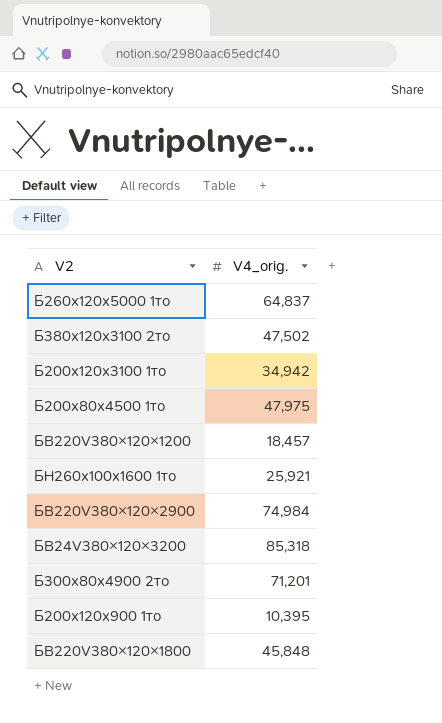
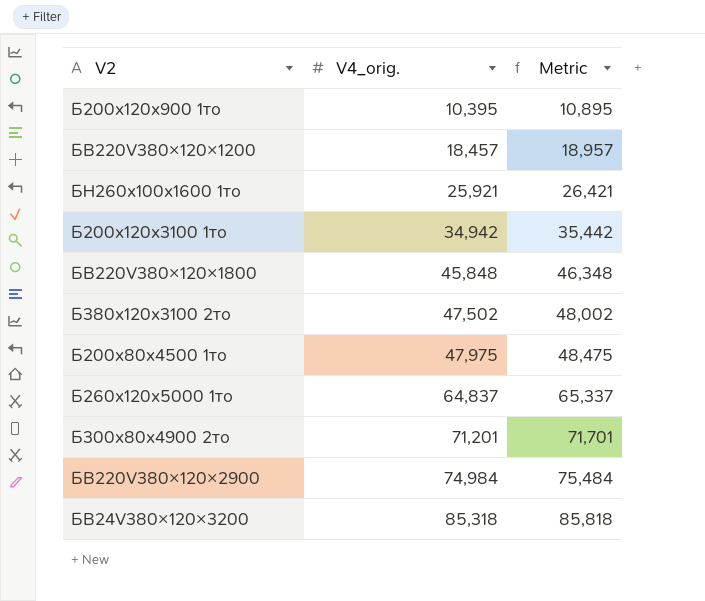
row order: none -> V4_orig. ascending
column Metric | formula: none -> [V4_orig.] + 500

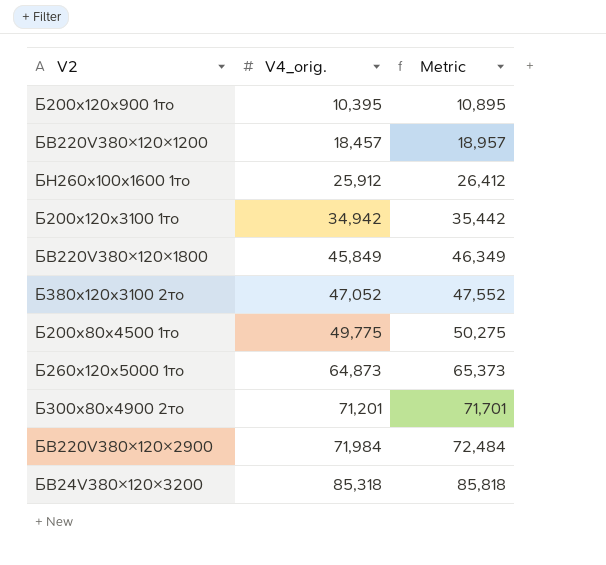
БН260x100x1600 1то | V4_orig.: 25,921 -> 25,912
БН260x100x1600 1то | Metric: 26,421 -> 26,412
БВ220V380×120×1800 | V4_orig.: 45,848 -> 45,849
БВ220V380×120×1800 | Metric: 46,348 -> 46,349
Б380x120x3100 2то | V4_orig.: 47,502 -> 47,052
Б380x120x3100 2то | Metric: 48,002 -> 47,552
Б200x80x4500 1то | V4_orig.: 47,975 -> 49,775
Б200x80x4500 1то | Metric: 48,475 -> 50,275
Б260x120x5000 1то | V4_orig.: 64,837 -> 64,873
Б260x120x5000 1то | Metric: 65,337 -> 65,373
БВ220V380×120×2900 | V4_orig.: 74,984 -> 71,984
БВ220V380×120×2900 | Metric: 75,484 -> 72,484

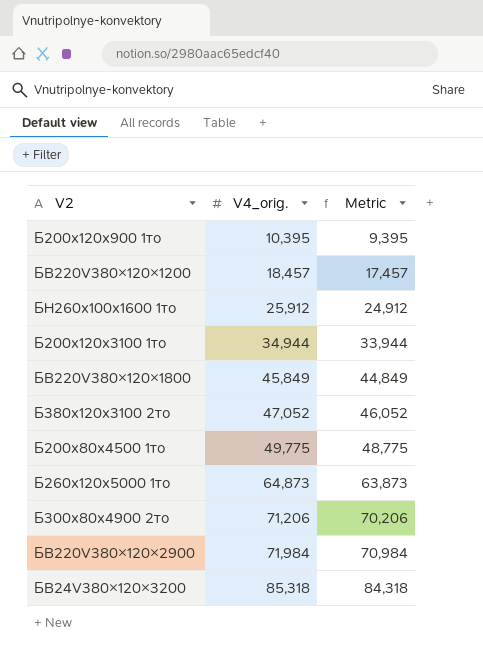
column Metric | formula: [V4_orig.] + 500 -> [V4_orig.] - 1000
Б200x120x3100 1то | V4_orig.: 34,942 -> 34,944
Б300x80x4900 2то | V4_orig.: 71,201 -> 71,206

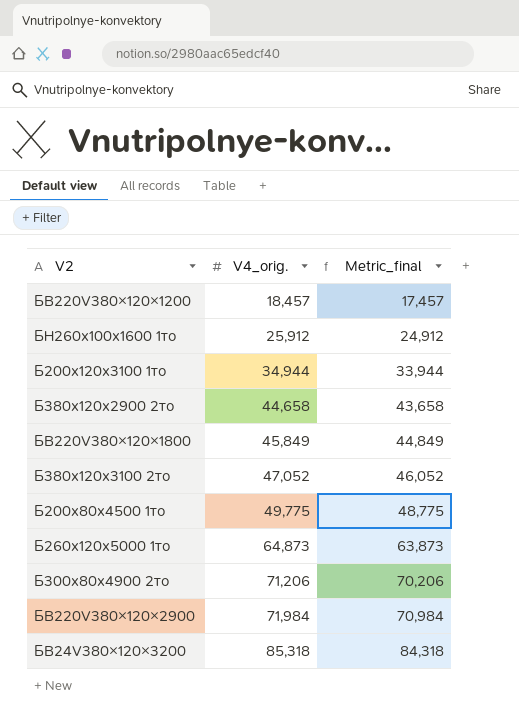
column name: Metric -> Metric_final
row Б200x120x900 1то: 10,395 | 9,395 -> none
row Б380x120x2900 2то: none -> 44,658 | 43,658

